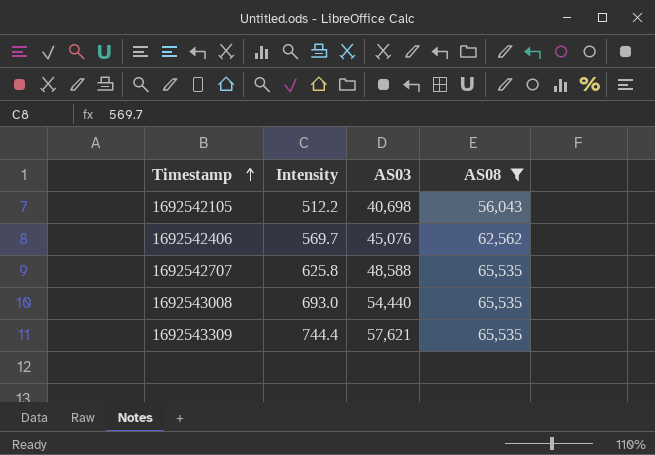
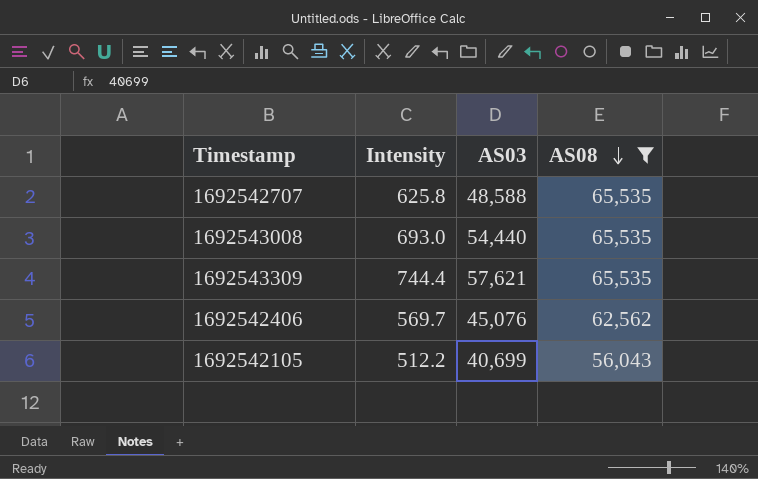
row order: Timestamp ascending -> AS08 descending
1692542105 | AS03: 40,698 -> 40,699

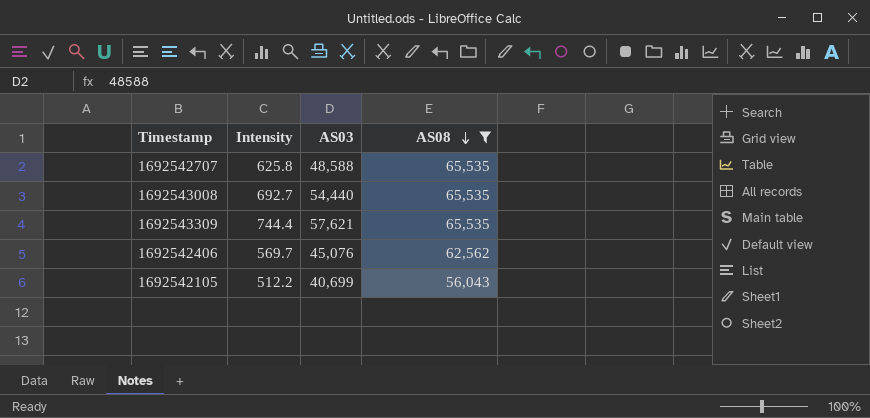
1692543008 | Intensity: 693.0 -> 692.7

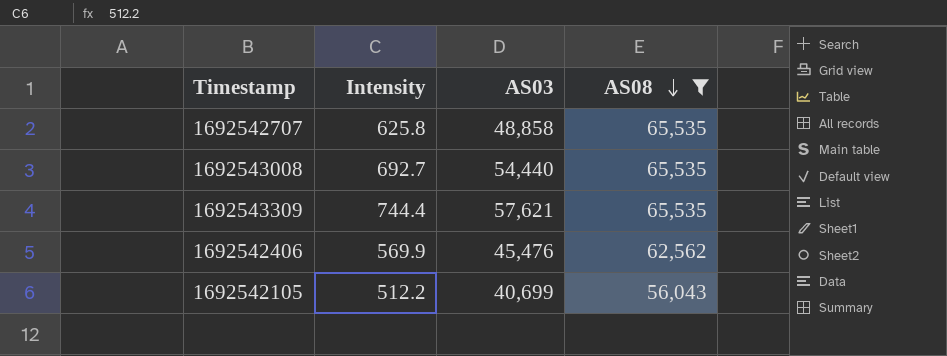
1692542707 | AS03: 48,588 -> 48,858
1692542406 | Intensity: 569.7 -> 569.9
1692542406 | AS03: 45,076 -> 45,476

